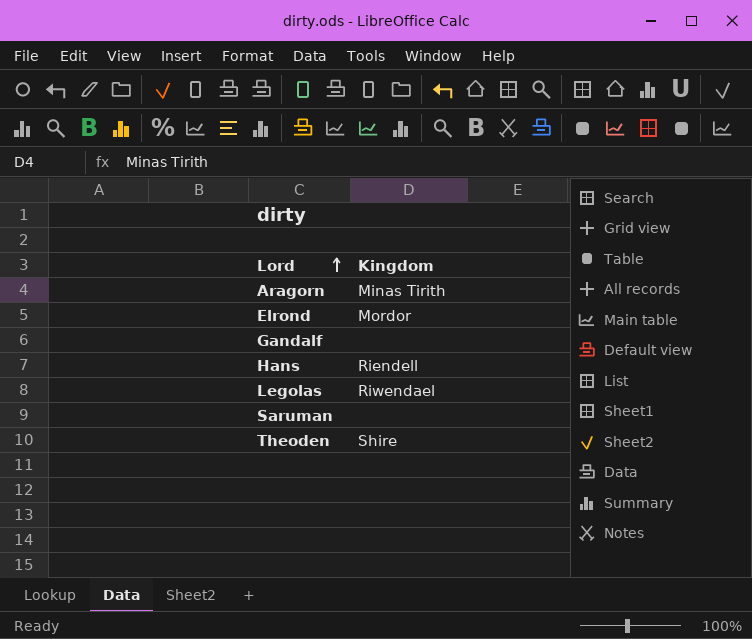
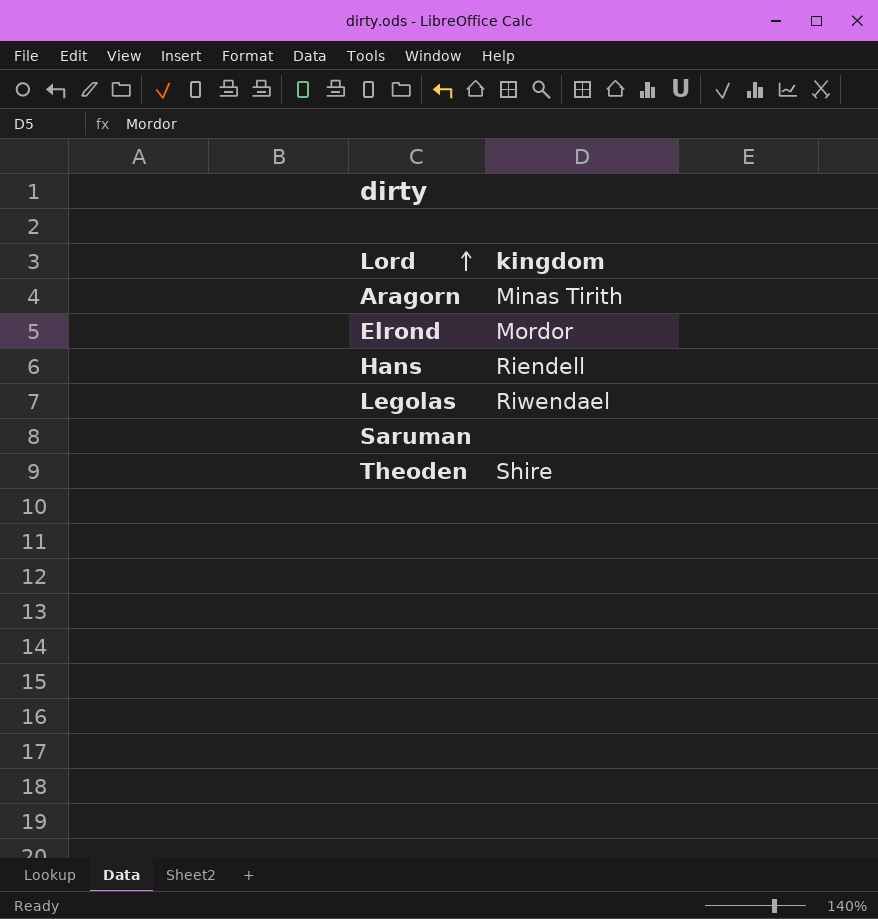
column name: Kingdom -> kingdom
row Gandalf: none -> none

